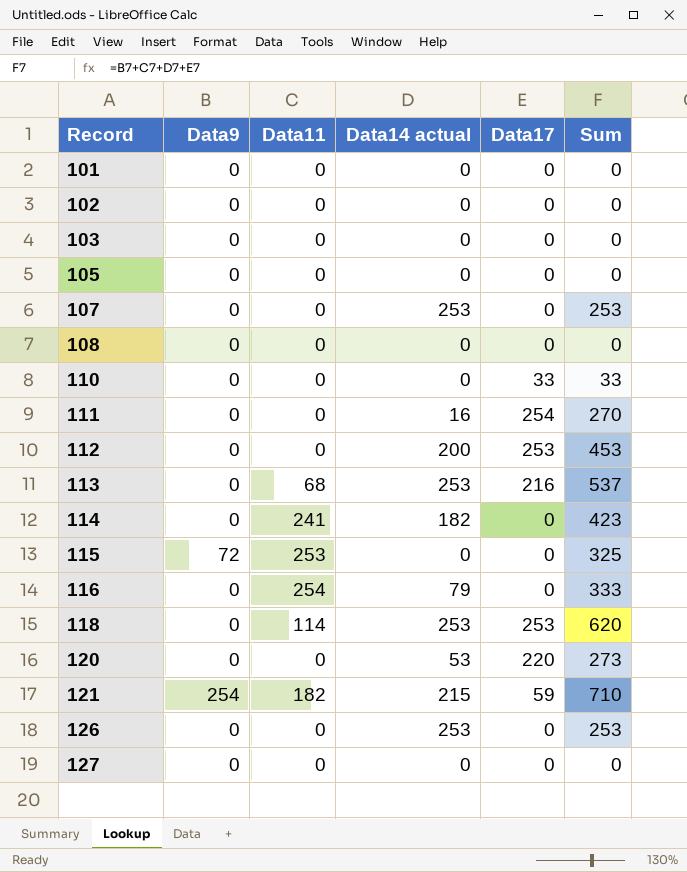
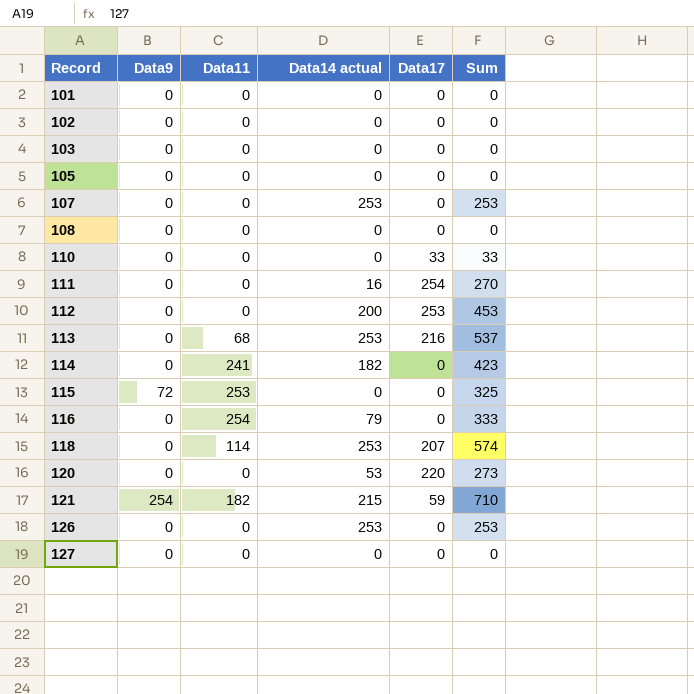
118 | Data17: 253 -> 207
118 | Sum: 620 -> 574

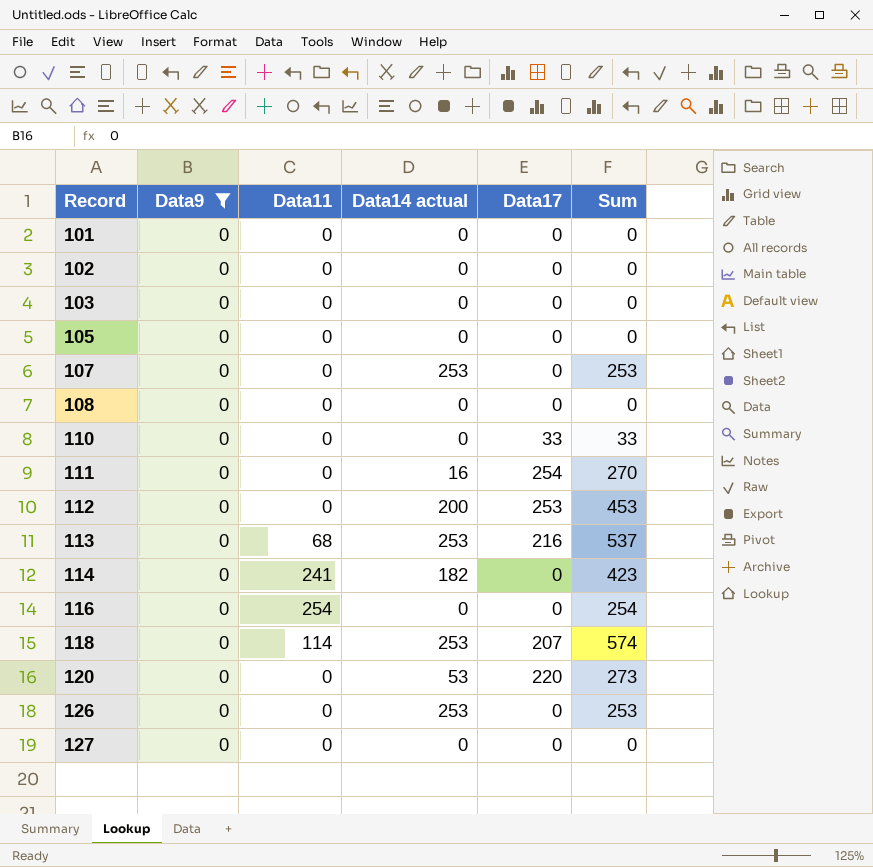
filter: none -> Data9 = 0
116 | Data14 actual: 79 -> 0
116 | Sum: 333 -> 254

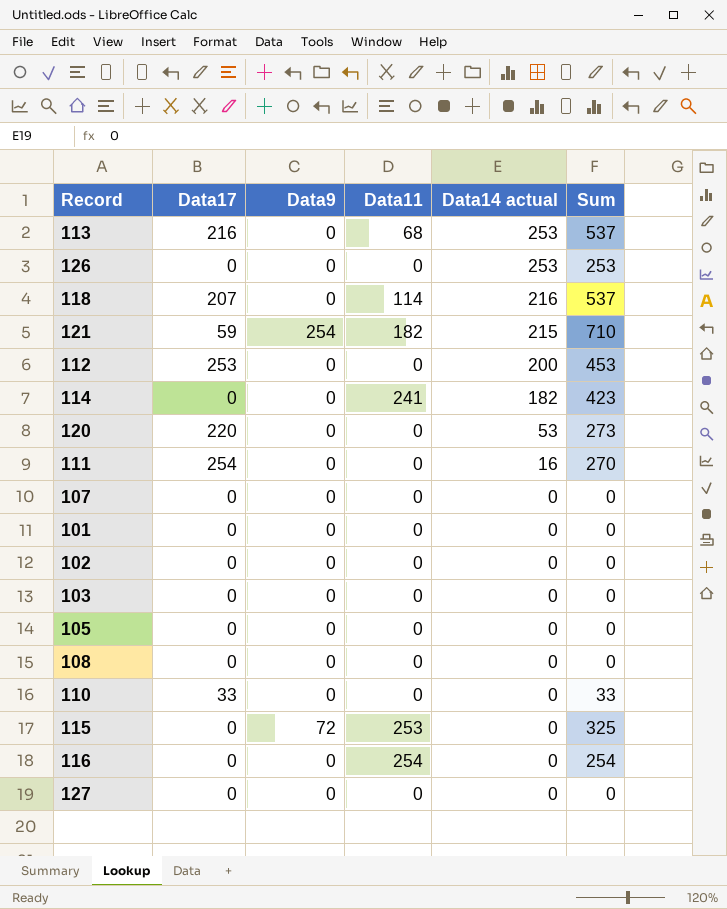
filter: Data9 = 0 -> none
row order: Record ascending -> Data14 actual descending
column Data17 | position: 5 -> 2
118 | Data14 actual: 253 -> 216
118 | Sum: 574 -> 537
107 | Data14 actual: 253 -> 0
107 | Sum: 253 -> 0

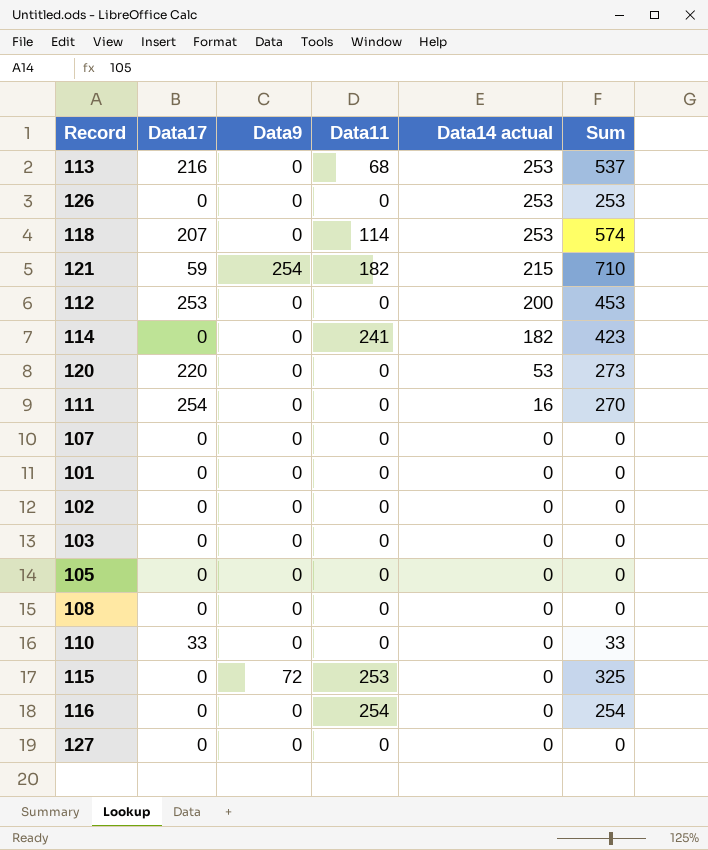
118 | Data14 actual: 216 -> 253
118 | Sum: 537 -> 574

